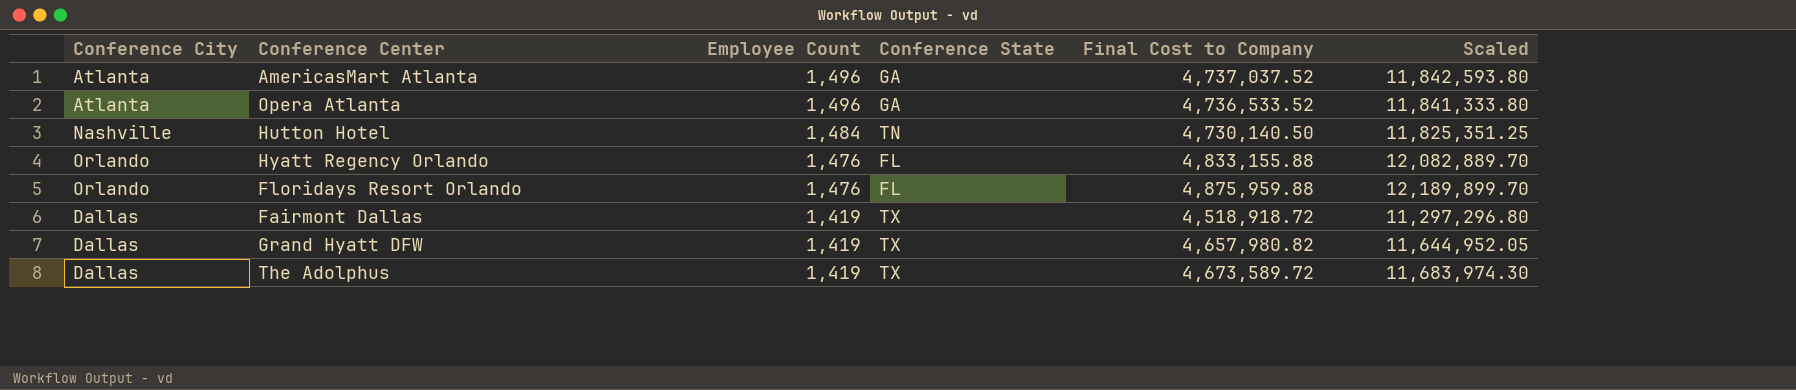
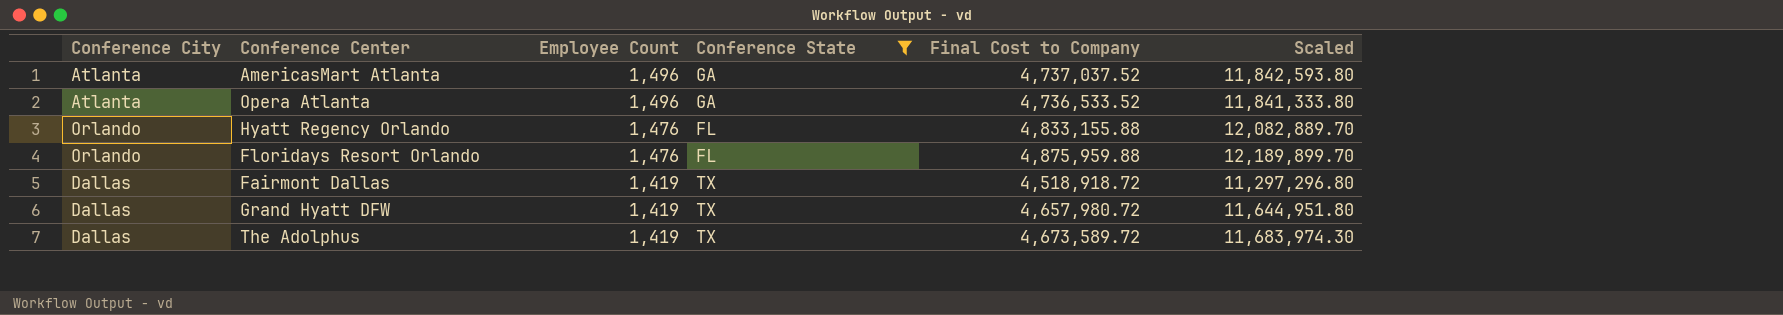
filter: none -> Conference State != TN
Grand Hyatt DFW | Final Cost to Company: 4,657,980.82 -> 4,657,980.72
Grand Hyatt DFW | Scaled: 11,644,952.05 -> 11,644,951.80

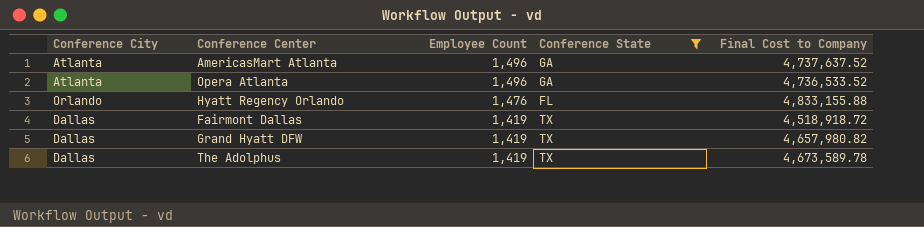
column Scaled | formula: [Final Cost to Company] * 2.5 -> none
row Floridays Resort Orlando: Orlando | 1,476 | FL | 4,875,959.88 | 12,189,899.70 -> none
AmericasMart Atlanta | Final Cost to Company: 4,737,037.52 -> 4,737,637.52
Grand Hyatt DFW | Final Cost to Company: 4,657,980.72 -> 4,657,980.82
The Adolphus | Final Cost to Company: 4,673,589.72 -> 4,673,589.78

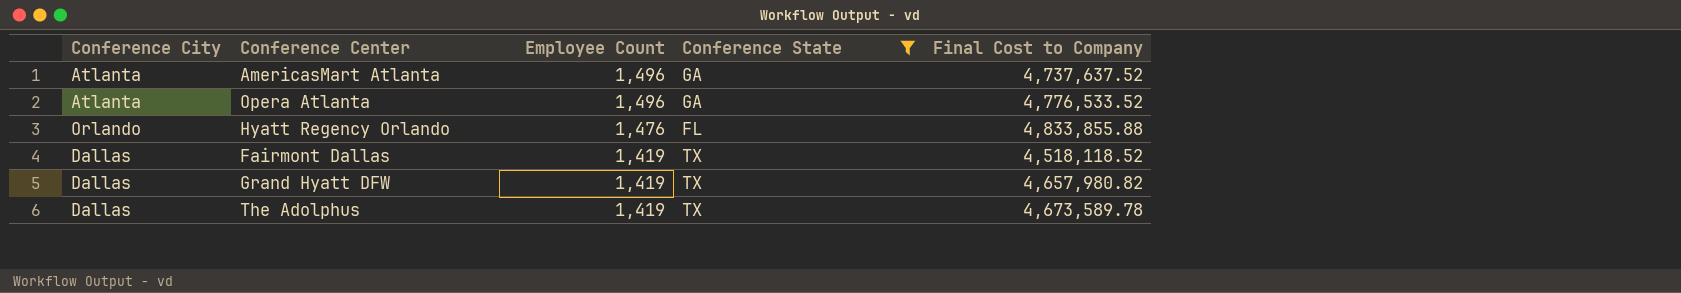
Opera Atlanta | Final Cost to Company: 4,736,533.52 -> 4,776,533.52
Hyatt Regency Orlando | Final Cost to Company: 4,833,155.88 -> 4,833,855.88
Fairmont Dallas | Final Cost to Company: 4,518,918.72 -> 4,518,118.52

